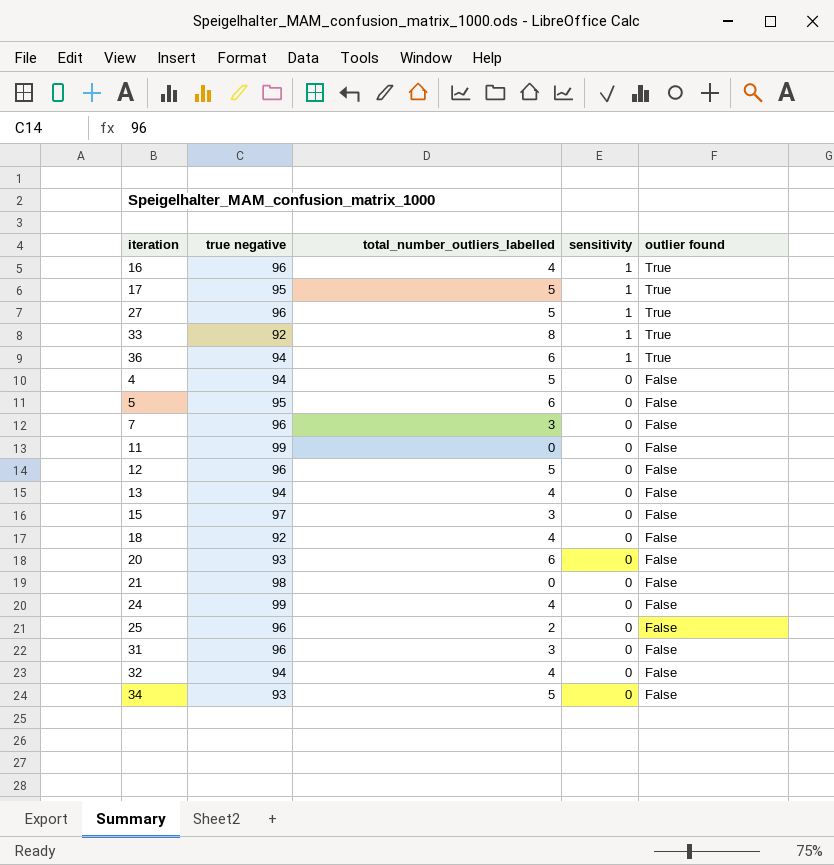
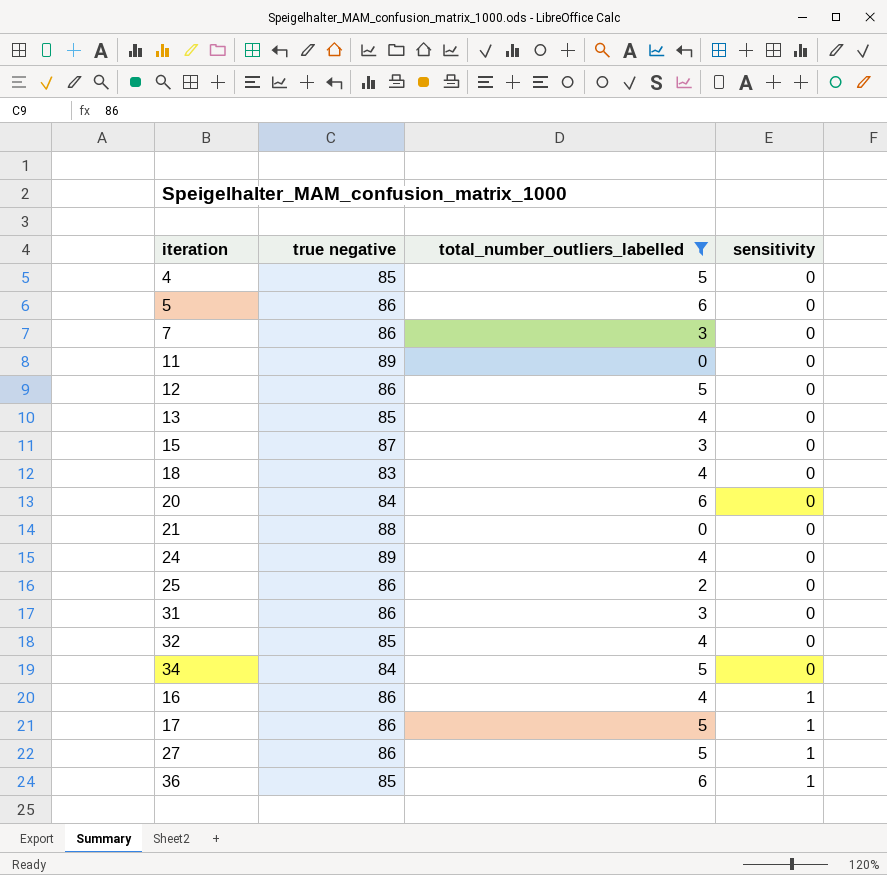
filter: none -> total_number_outliers_labelled != 8
row order: sensitivity descending -> sensitivity ascending
column outlier found | position: 5 -> none
4 | true negative: 94 -> 85
5 | true negative: 95 -> 86
7 | true negative: 96 -> 86
11 | true negative: 99 -> 89
12 | true negative: 96 -> 86
13 | true negative: 94 -> 85
15 | true negative: 97 -> 87
18 | true negative: 92 -> 83
20 | true negative: 93 -> 84
21 | true negative: 98 -> 88
24 | true negative: 99 -> 89
25 | true negative: 96 -> 86
31 | true negative: 96 -> 86
32 | true negative: 94 -> 85
34 | true negative: 93 -> 84
16 | true negative: 96 -> 86
17 | true negative: 95 -> 86
27 | true negative: 96 -> 86
36 | true negative: 94 -> 85

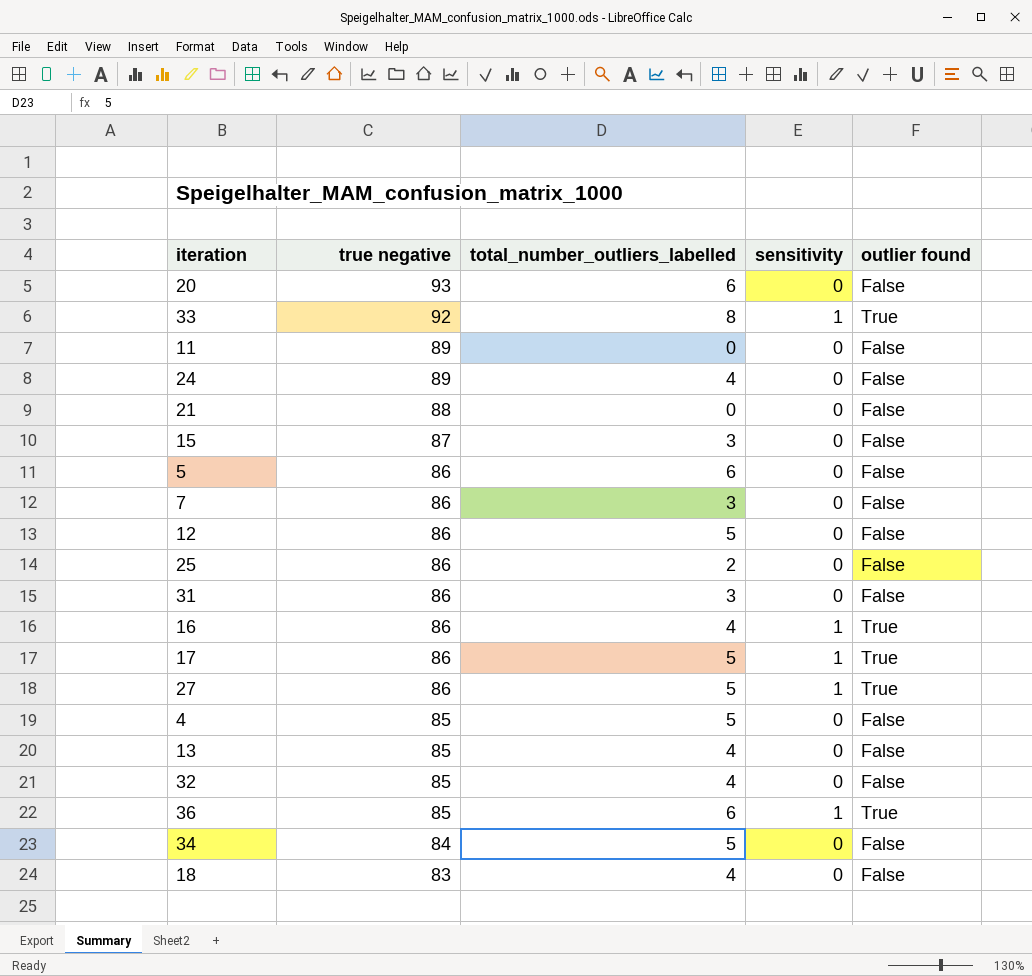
filter: total_number_outliers_labelled != 8 -> none
row order: sensitivity ascending -> true negative descending
column outlier found | position: none -> 5
20 | true negative: 84 -> 93

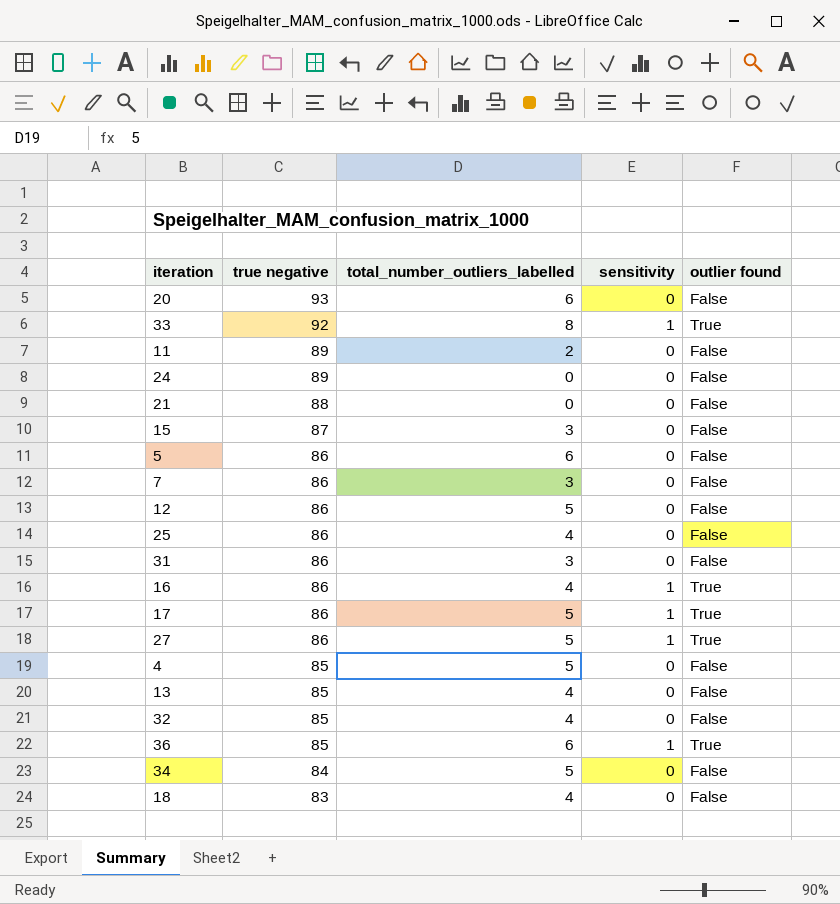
11 | total_number_outliers_labelled: 0 -> 2
24 | total_number_outliers_labelled: 4 -> 0
25 | total_number_outliers_labelled: 2 -> 4

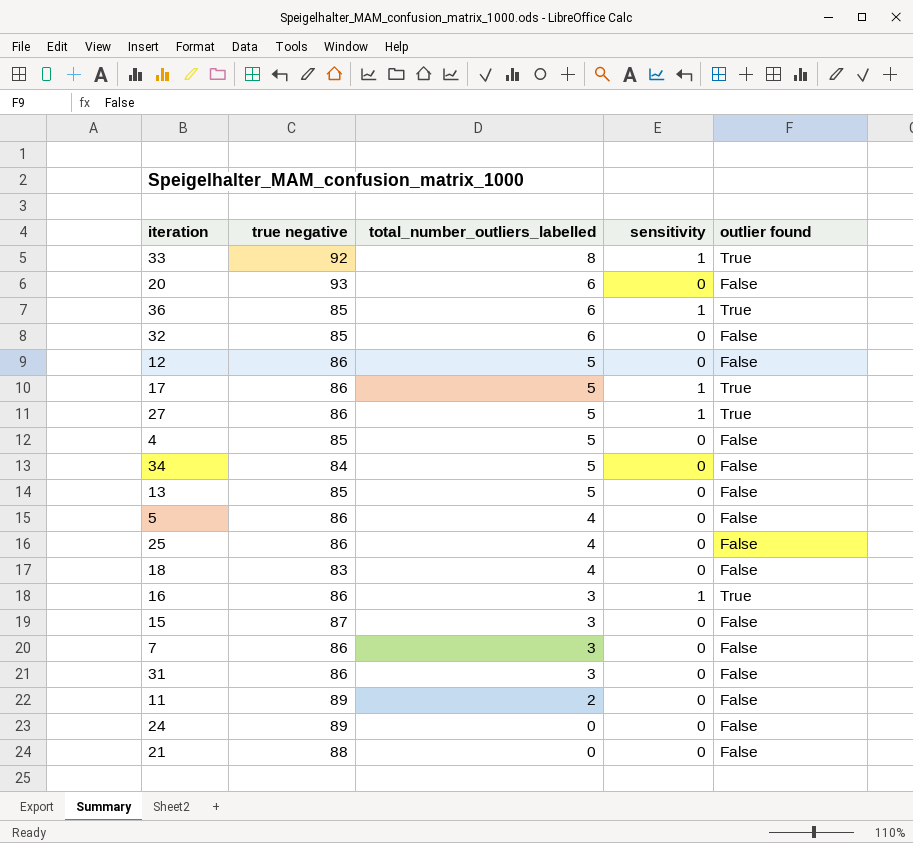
row order: true negative descending -> total_number_outliers_labelled descending
32 | total_number_outliers_labelled: 4 -> 6
13 | total_number_outliers_labelled: 4 -> 5
5 | total_number_outliers_labelled: 6 -> 4
16 | total_number_outliers_labelled: 4 -> 3

